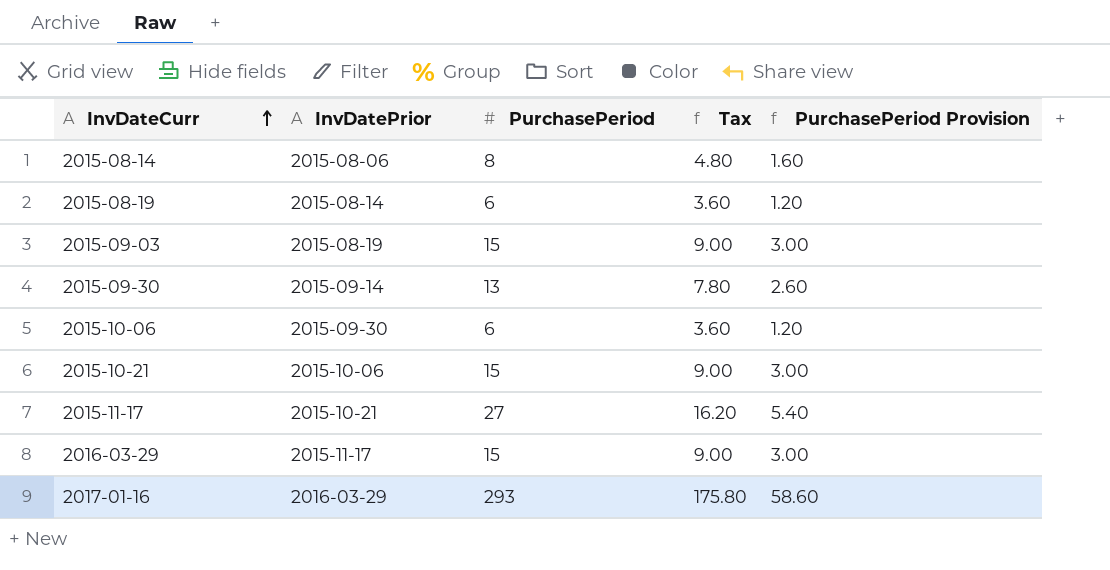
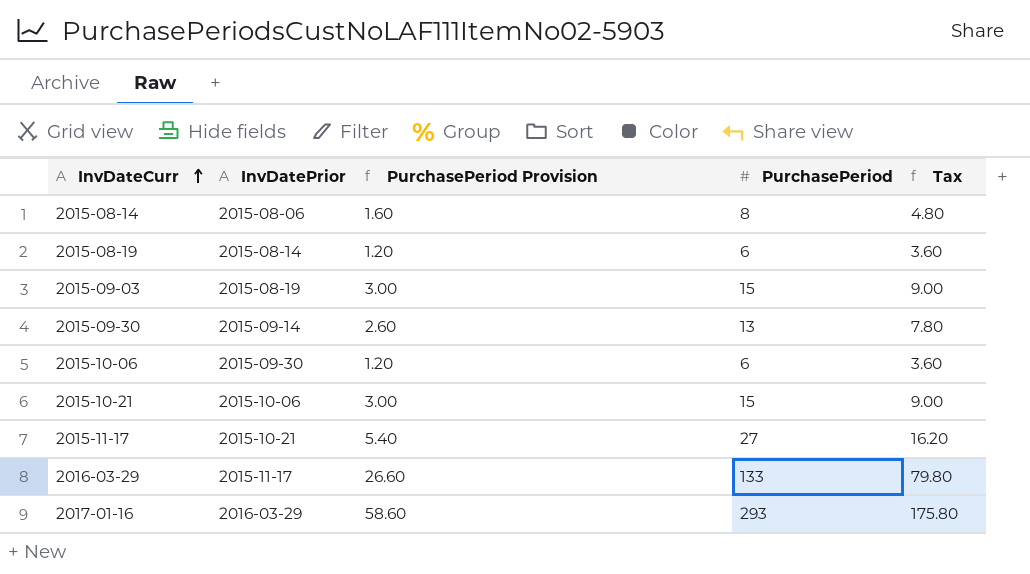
column PurchasePeriod Provision | position: 5 -> 3
2016-03-29 | PurchasePeriod Provision: 3.00 -> 26.60
2016-03-29 | PurchasePeriod: 15 -> 133
2016-03-29 | Tax: 9.00 -> 79.80

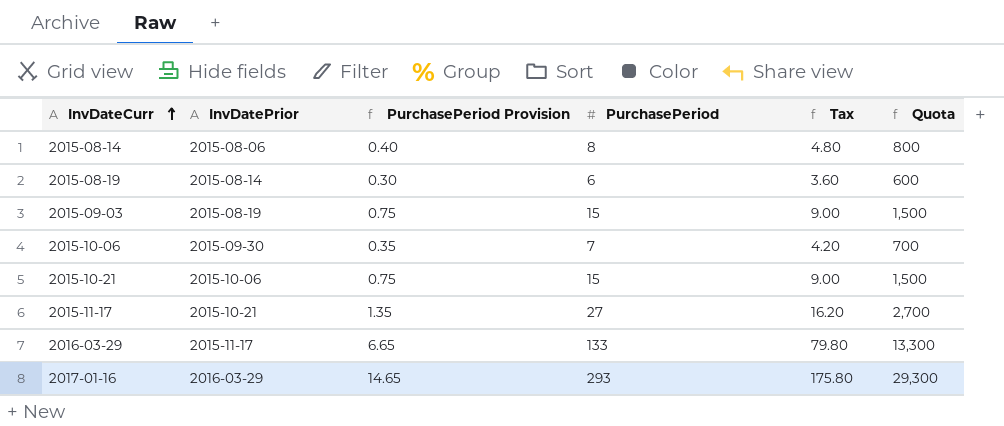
column PurchasePeriod Provision | formula: [PurchasePeriod] * 0.2 -> [PurchasePeriod] * 0.05
column Quota | formula: none -> [PurchasePeriod] * 100
row 2015-09-30: 2015-09-14 | 2.60 | 13 | 7.80 -> none
2015-10-06 | PurchasePeriod: 6 -> 7
2015-10-06 | Tax: 3.60 -> 4.20

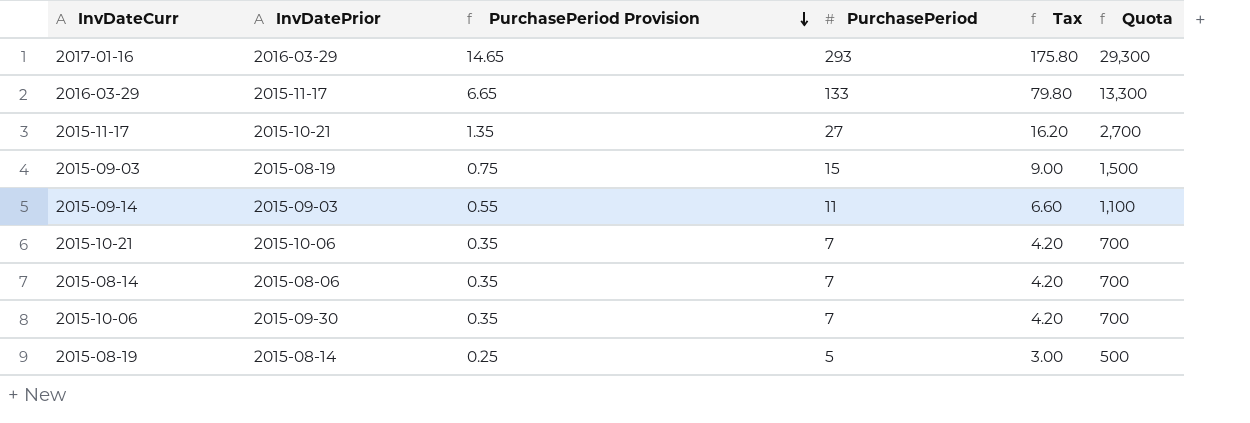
row order: InvDateCurr ascending -> PurchasePeriod Provision descending
row 2015-09-14: none -> 2015-09-03 | 0.55 | 11 | 6.60 | 1,100
2015-10-21 | PurchasePeriod Provision: 0.75 -> 0.35
2015-10-21 | PurchasePeriod: 15 -> 7
2015-10-21 | Tax: 9.00 -> 4.20
2015-10-21 | Quota: 1,500 -> 700
2015-08-14 | PurchasePeriod Provision: 0.40 -> 0.35
2015-08-14 | PurchasePeriod: 8 -> 7
2015-08-14 | Tax: 4.80 -> 4.20
2015-08-14 | Quota: 800 -> 700
2015-08-19 | PurchasePeriod Provision: 0.30 -> 0.25
2015-08-19 | PurchasePeriod: 6 -> 5
2015-08-19 | Tax: 3.60 -> 3.00
2015-08-19 | Quota: 600 -> 500

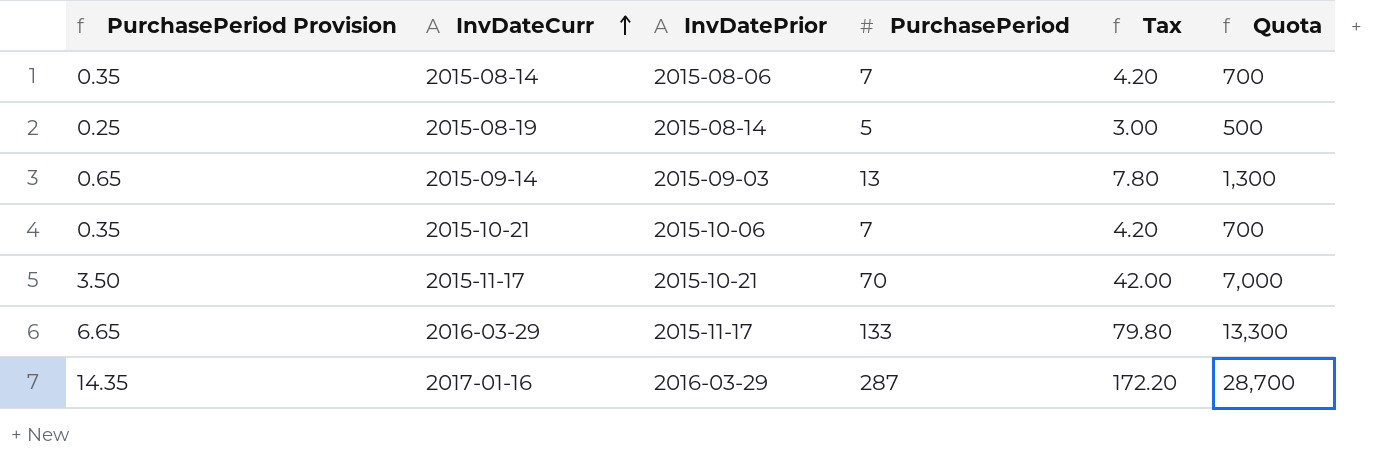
row order: PurchasePeriod Provision descending -> InvDateCurr ascending
column PurchasePeriod Provision | position: 3 -> 1
row 2015-09-03: 2015-08-19 | 0.75 | 15 | 9.00 | 1,500 -> none
row 2015-10-06: 2015-09-30 | 0.35 | 7 | 4.20 | 700 -> none
2015-09-14 | PurchasePeriod Provision: 0.55 -> 0.65
2015-09-14 | PurchasePeriod: 11 -> 13
2015-09-14 | Tax: 6.60 -> 7.80
2015-09-14 | Quota: 1,100 -> 1,300
2015-11-17 | PurchasePeriod Provision: 1.35 -> 3.50
2015-11-17 | PurchasePeriod: 27 -> 70
2015-11-17 | Tax: 16.20 -> 42.00
2015-11-17 | Quota: 2,700 -> 7,000
2017-01-16 | PurchasePeriod Provision: 14.65 -> 14.35
2017-01-16 | PurchasePeriod: 293 -> 287
2017-01-16 | Tax: 175.80 -> 172.20
2017-01-16 | Quota: 29,300 -> 28,700

